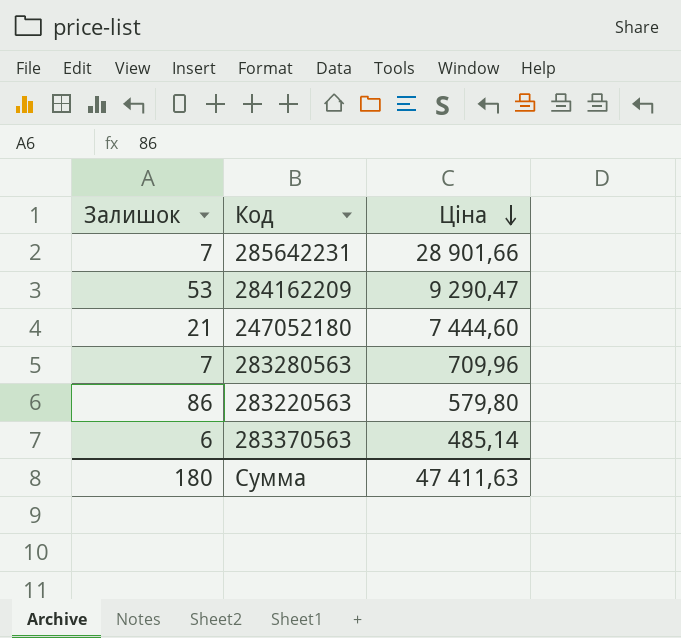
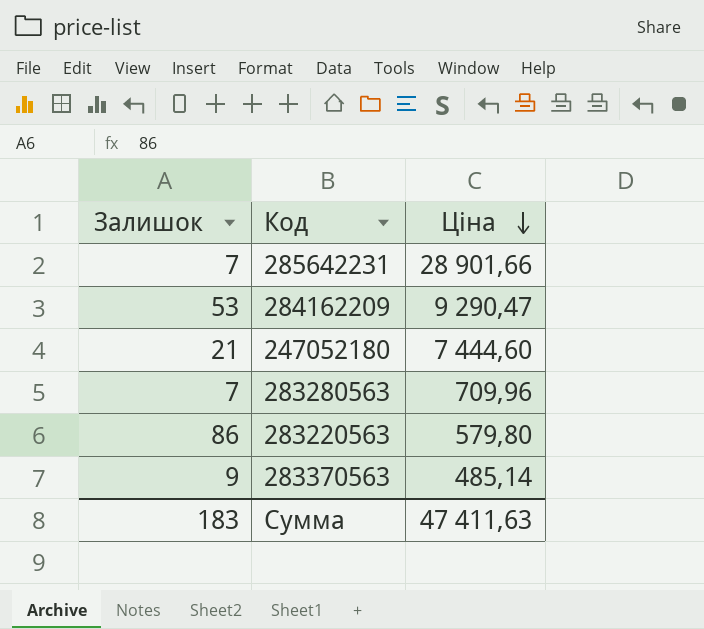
283370563 | Залишок: 6 -> 9
Сумма | Залишок: 180 -> 183

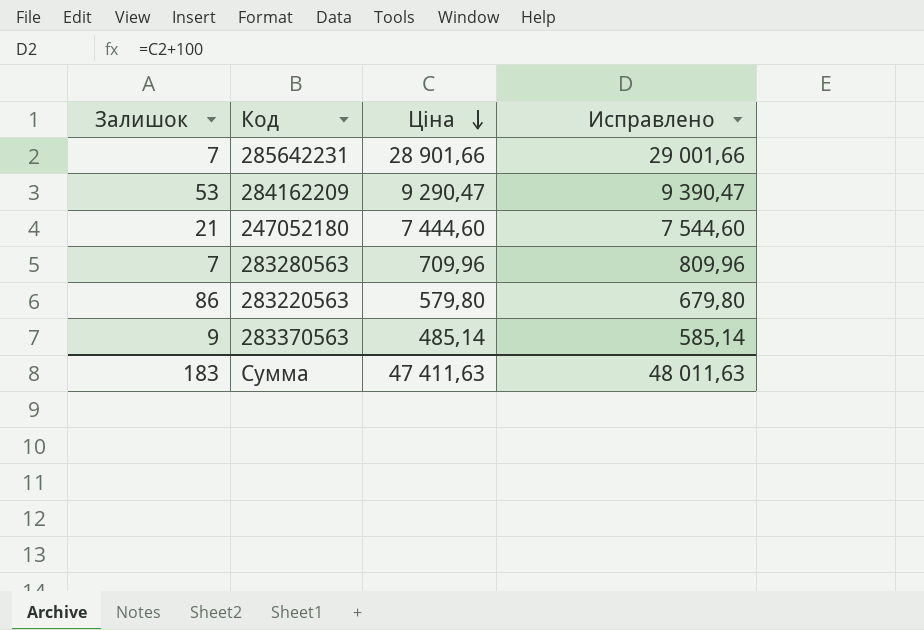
column Исправлено | formula: none -> [Ціна] + 100

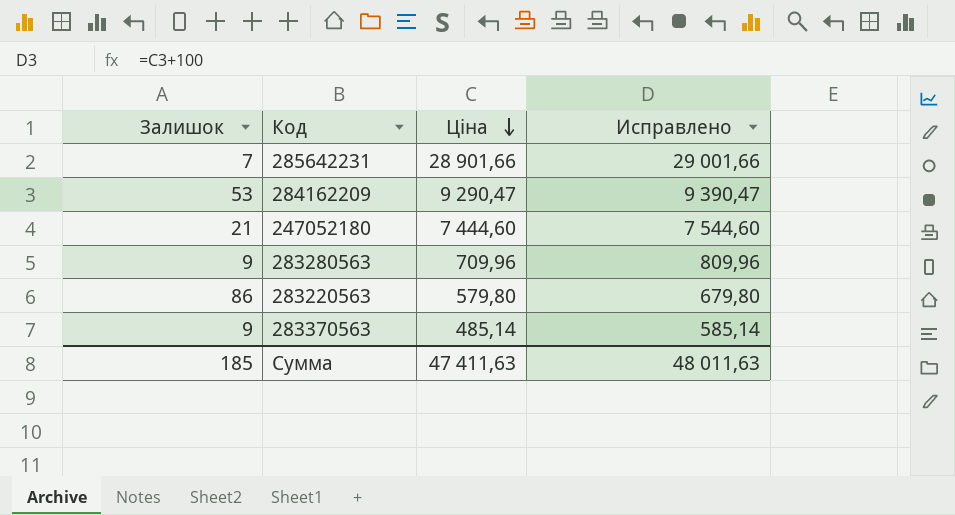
283280563 | Залишок: 7 -> 9
Сумма | Залишок: 183 -> 185

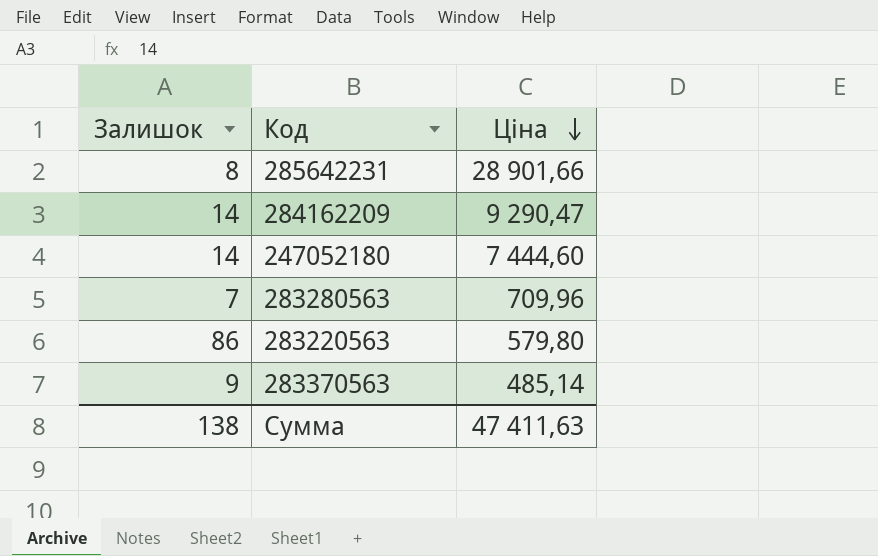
column Исправлено | formula: [Ціна] + 100 -> none
285642231 | Залишок: 7 -> 8
284162209 | Залишок: 53 -> 14
247052180 | Залишок: 21 -> 14
283280563 | Залишок: 9 -> 7
Сумма | Залишок: 185 -> 138

